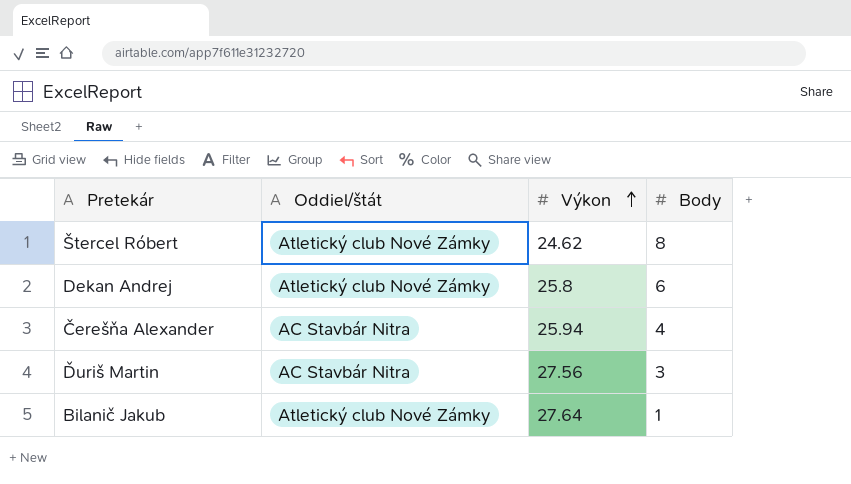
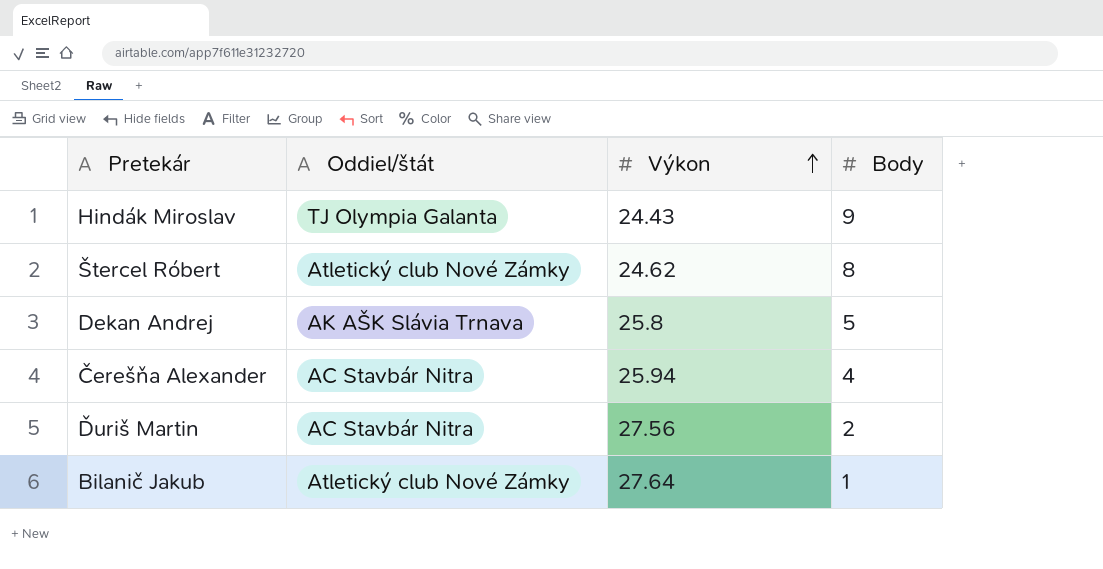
row Hindák Miroslav: none -> TJ Olympia Galanta | 24.43 | 9
Dekan Andrej | Oddiel/štát: Atletický club Nové Zámky -> AK AŠK Slávia Trnava
Dekan Andrej | Body: 6 -> 5
Ďuriš Martin | Body: 3 -> 2

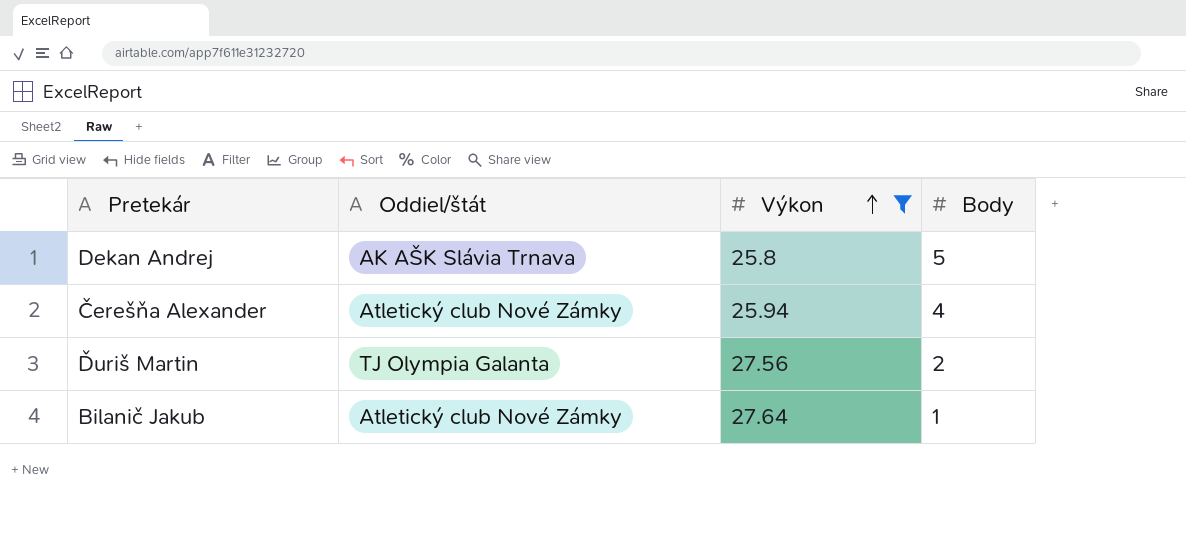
filter: none -> Výkon >= 25.8
Čerešňa Alexander | Oddiel/štát: AC Stavbár Nitra -> Atletický club Nové Zámky
Ďuriš Martin | Oddiel/štát: AC Stavbár Nitra -> TJ Olympia Galanta

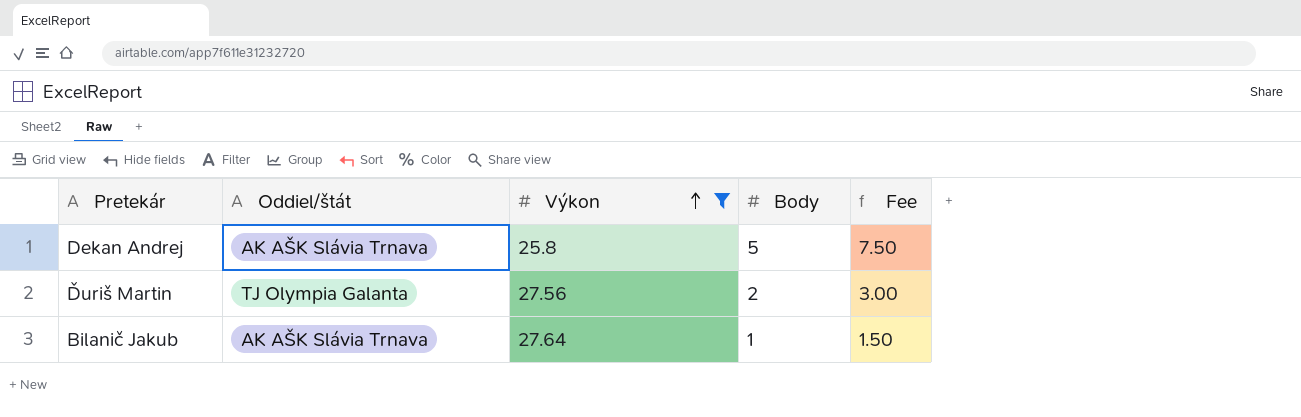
column Fee | formula: none -> [Body] * 1.5
row Čerešňa Alexander: Atletický club Nové Zámky | 25.94 | 4 -> none
Bilanič Jakub | Oddiel/štát: Atletický club Nové Zámky -> AK AŠK Slávia Trnava

